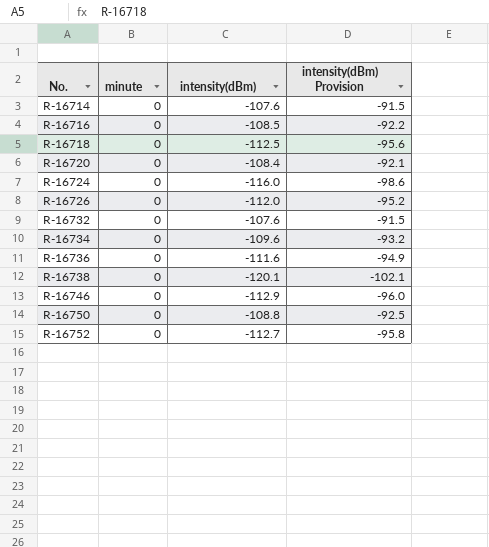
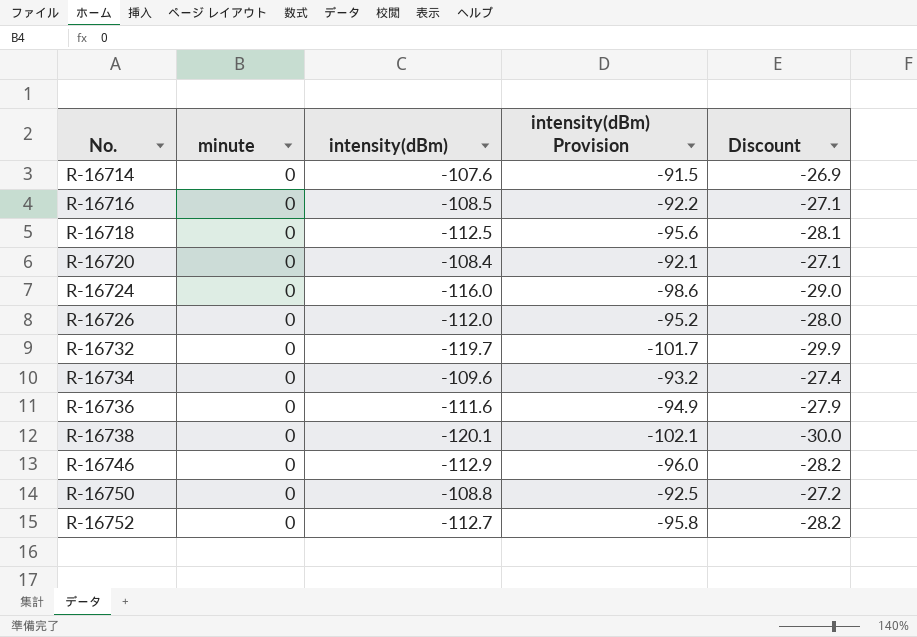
column Discount | formula: none -> [intensity(dBm)] * 0.25
R-16732 | intensity(dBm): -107.6 -> -119.7
R-16732 | intensity(dBm) Provision: -91.5 -> -101.7

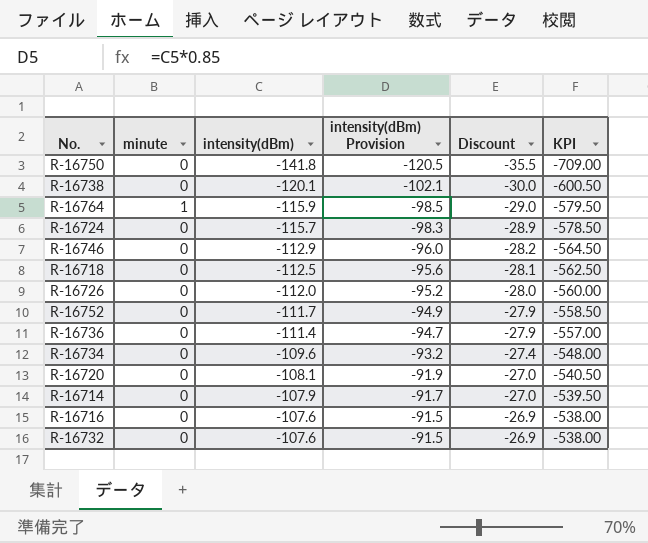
row order: No. ascending -> intensity(dBm) ascending
column KPI | formula: none -> [intensity(dBm)] * 5
R-16750 | intensity(dBm): -108.8 -> -141.8
R-16750 | intensity(dBm) Provision: -92.5 -> -120.5
R-16750 | Discount: -27.2 -> -35.5
row R-16764: none -> 1 | -115.9 | -98.5 | -29.0 | -579.50
R-16724 | intensity(dBm): -116.0 -> -115.7
R-16724 | intensity(dBm) Provision: -98.6 -> -98.3
R-16724 | Discount: -29.0 -> -28.9
R-16752 | intensity(dBm): -112.7 -> -111.7
R-16752 | intensity(dBm) Provision: -95.8 -> -94.9
R-16752 | Discount: -28.2 -> -27.9
R-16736 | intensity(dBm): -111.6 -> -111.4
R-16736 | intensity(dBm) Provision: -94.9 -> -94.7
R-16720 | intensity(dBm): -108.4 -> -108.1
R-16720 | intensity(dBm) Provision: -92.1 -> -91.9
R-16720 | Discount: -27.1 -> -27.0
R-16714 | intensity(dBm): -107.6 -> -107.9
R-16714 | intensity(dBm) Provision: -91.5 -> -91.7
R-16714 | Discount: -26.9 -> -27.0
R-16716 | intensity(dBm): -108.5 -> -107.6
R-16716 | intensity(dBm) Provision: -92.2 -> -91.5
R-16716 | Discount: -27.1 -> -26.9
R-16732 | intensity(dBm): -119.7 -> -107.6
R-16732 | intensity(dBm) Provision: -101.7 -> -91.5
R-16732 | Discount: -29.9 -> -26.9

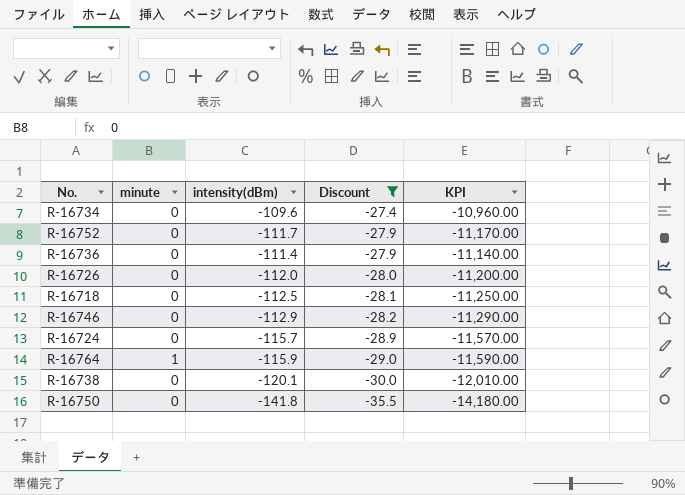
filter: none -> Discount <= -27.4
row order: intensity(dBm) ascending -> Discount descending
column intensity(dBm) Provision | formula: [intensity(dBm)] * 0.85 -> none
column KPI | formula: [intensity(dBm)] * 5 -> [intensity(dBm)] * 100

